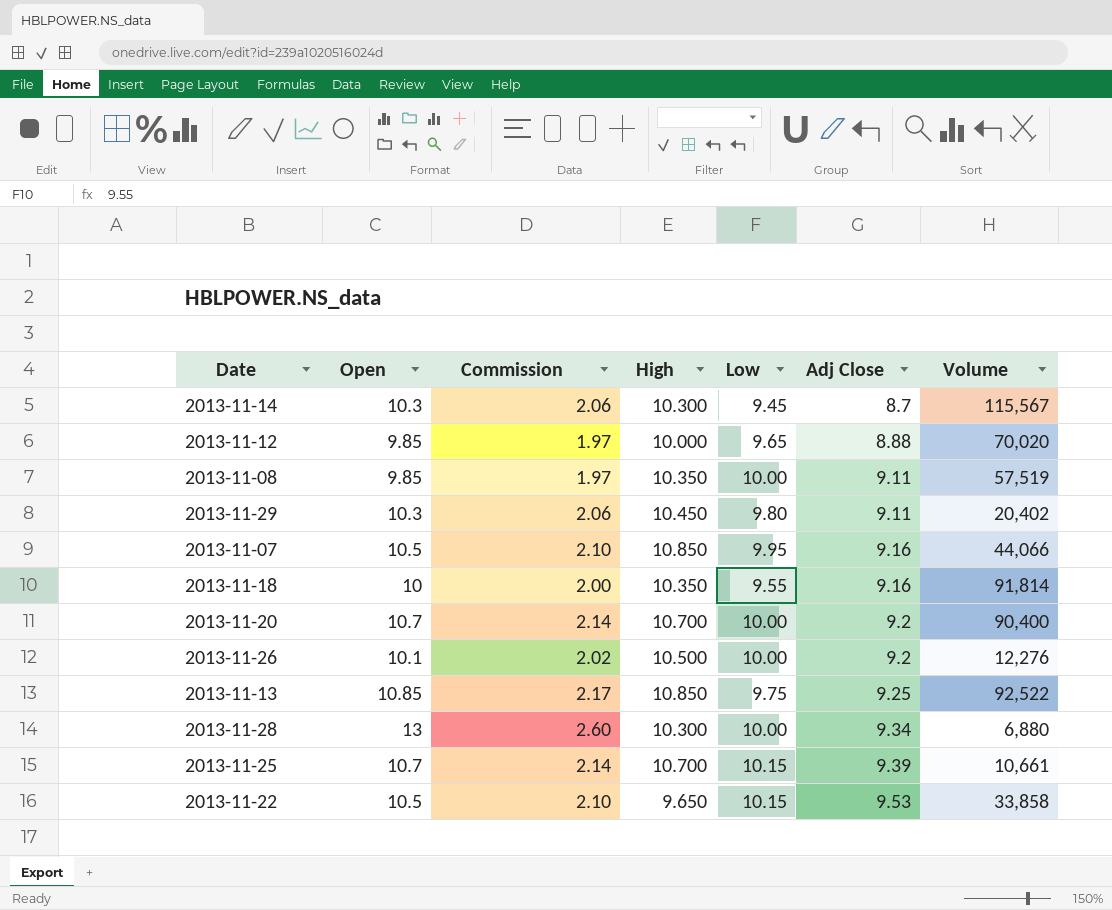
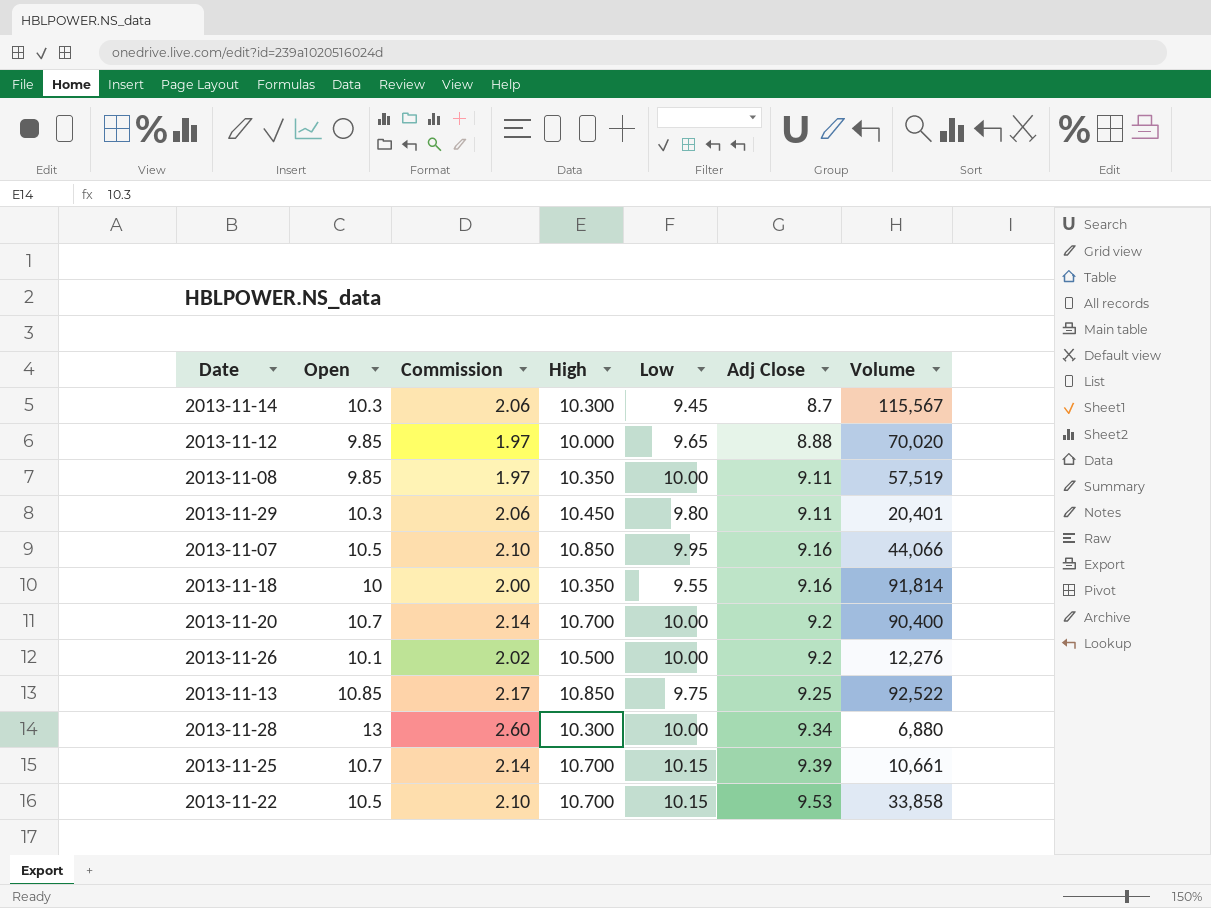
2013-11-29 | Volume: 20,402 -> 20,401
2013-11-22 | High: 9.650 -> 10.700

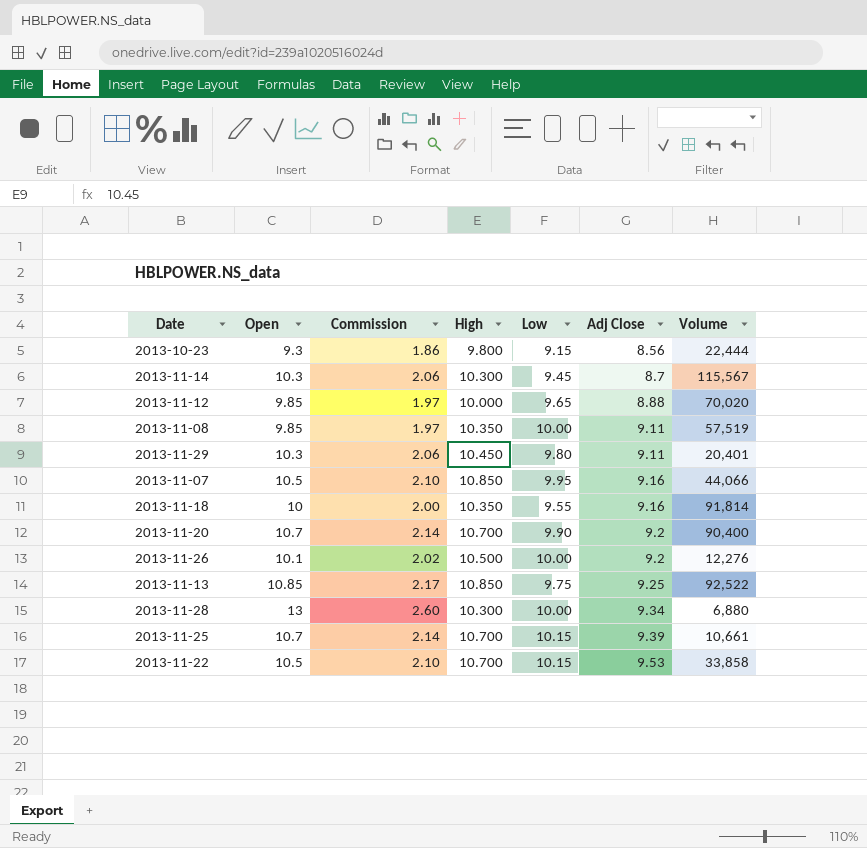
row 2013-10-23: none -> 9.3 | 1.86 | 9.800 | 9.15 | 8.56 | 22,444
2013-11-20 | Low: 10.00 -> 9.90

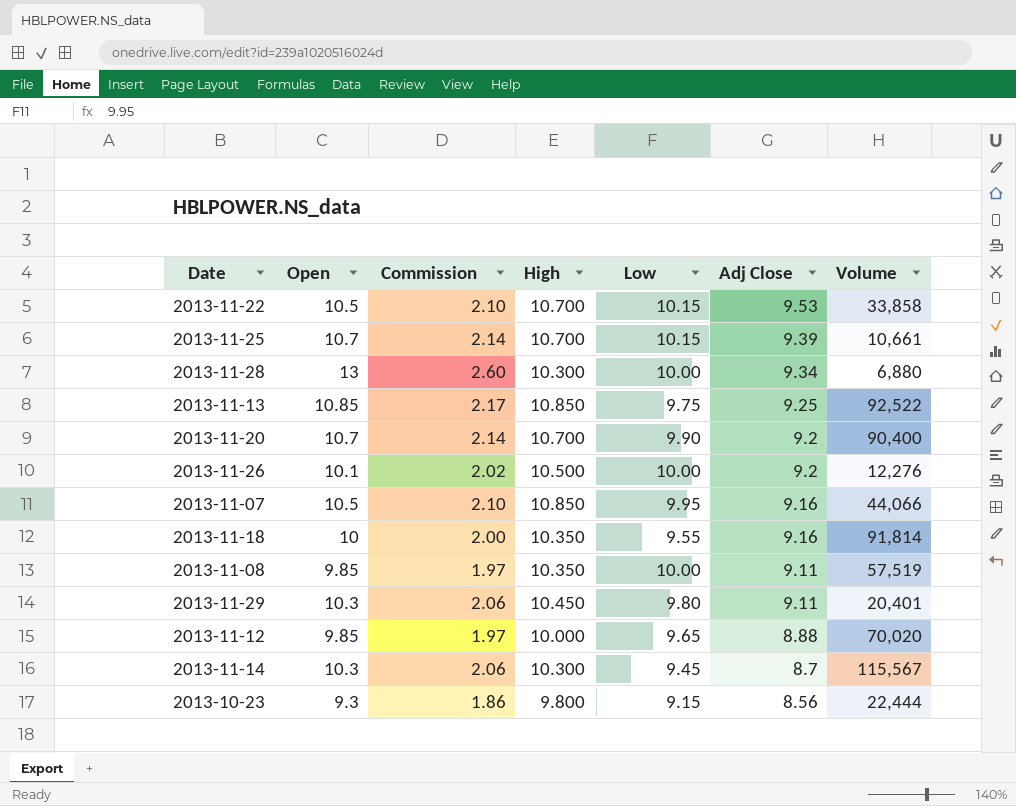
row order: Adj Close ascending -> Adj Close descending

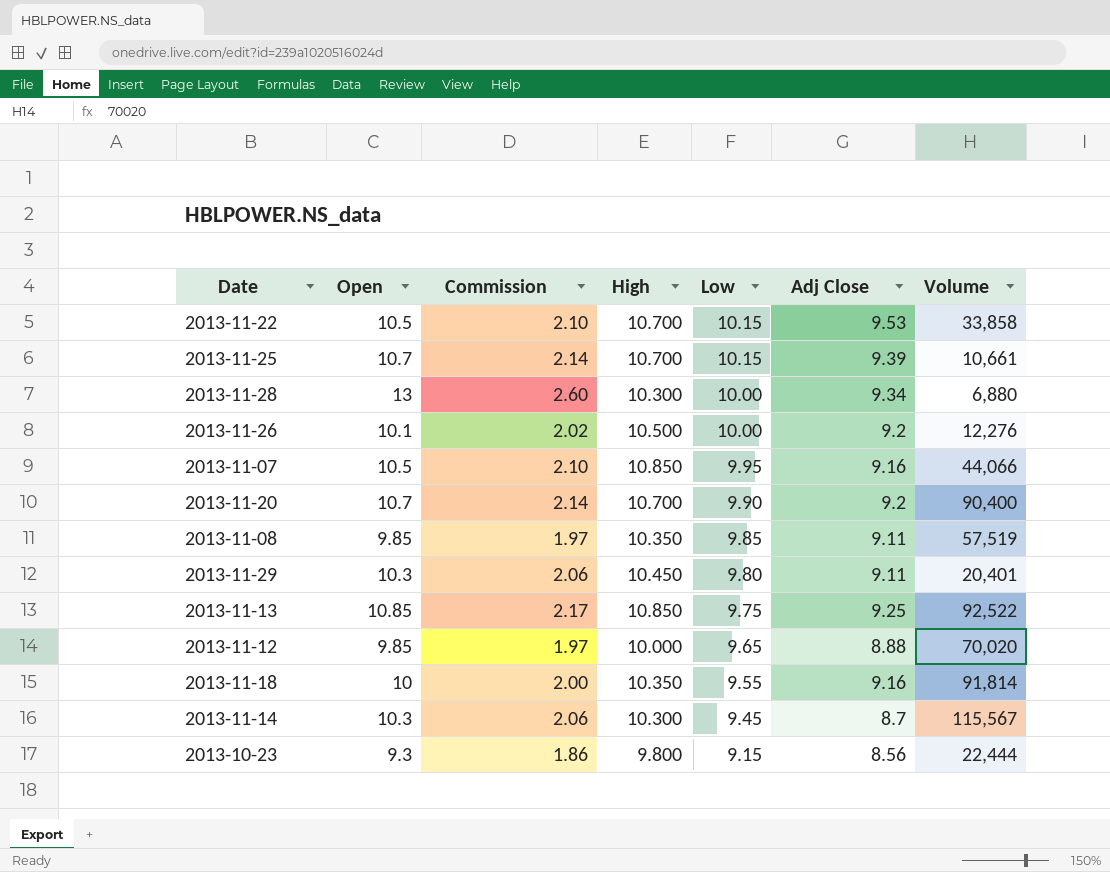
row order: Adj Close descending -> Low descending
2013-11-08 | Low: 10.00 -> 9.85

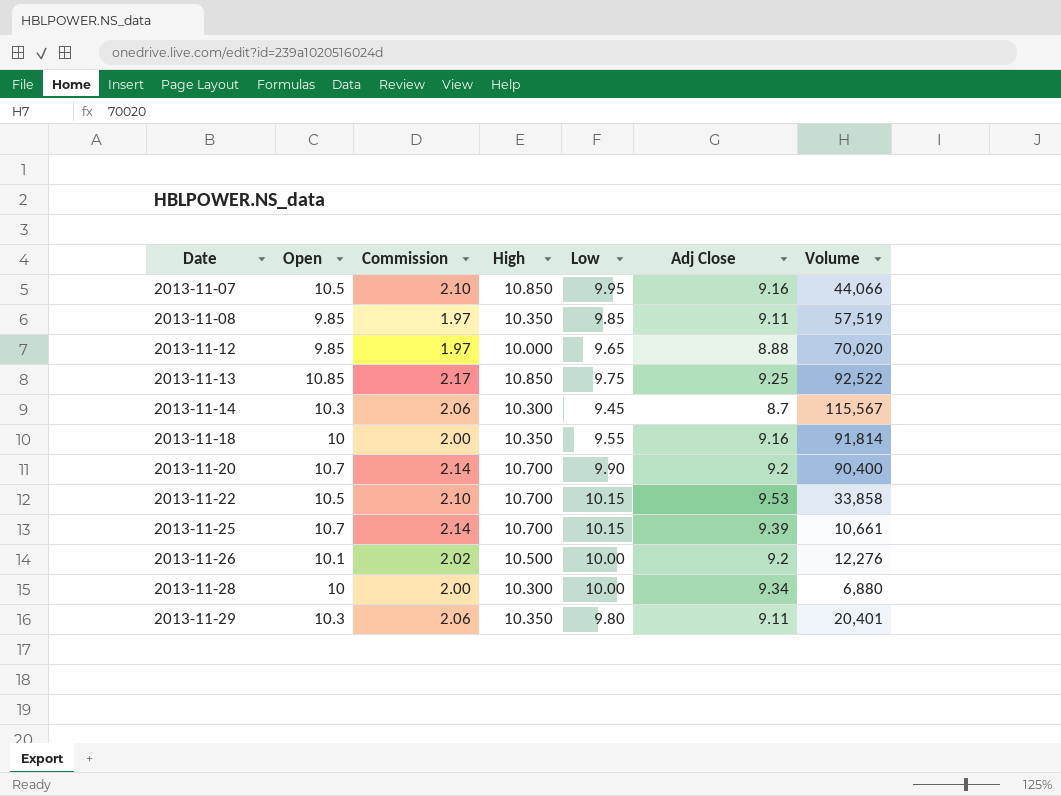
row order: Low descending -> Date ascending
row 2013-10-23: 9.3 | 1.86 | 9.800 | 9.15 | 8.56 | 22,444 -> none
2013-11-28 | Open: 13 -> 10
2013-11-28 | Commission: 2.60 -> 2.00
2013-11-29 | High: 10.450 -> 10.350

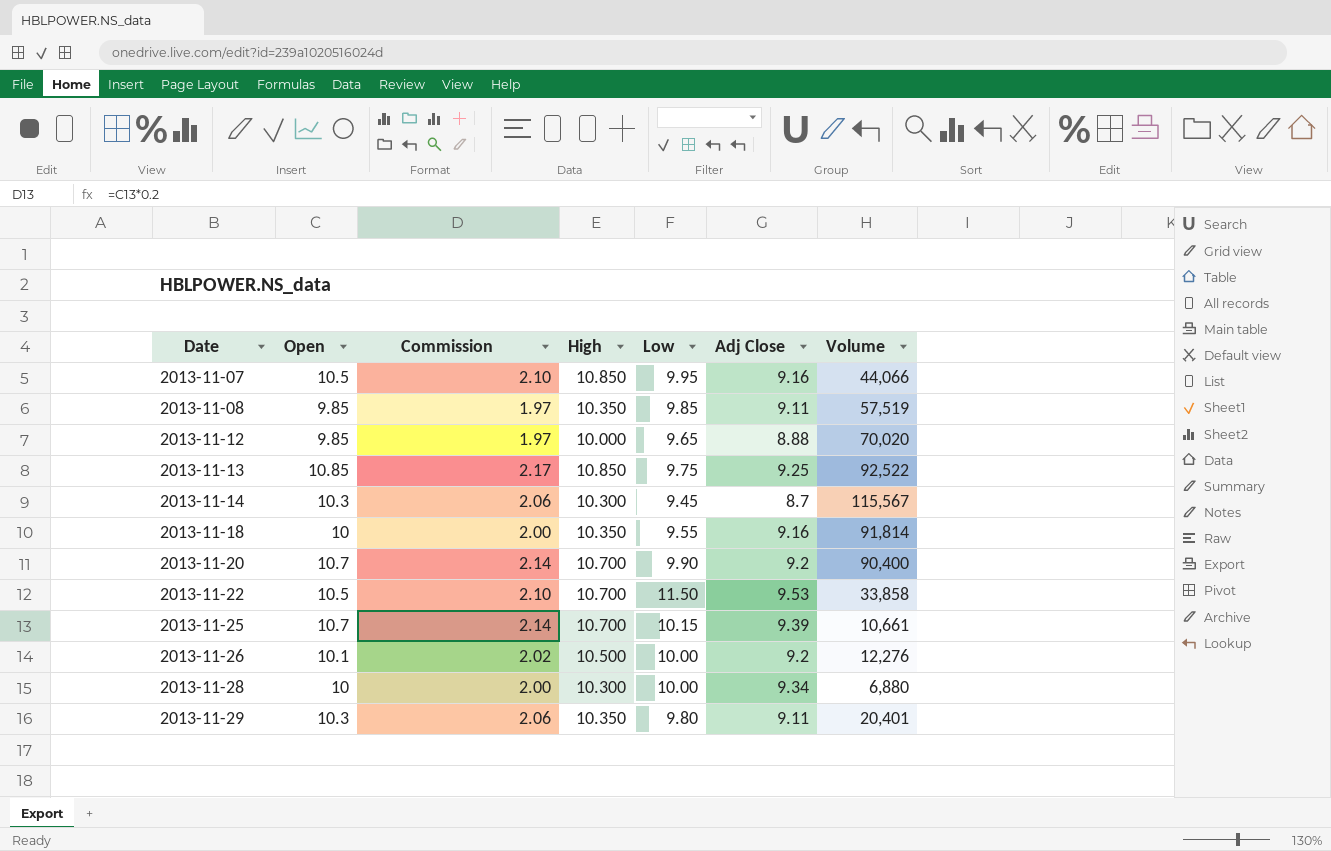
2013-11-22 | Low: 10.15 -> 11.50

